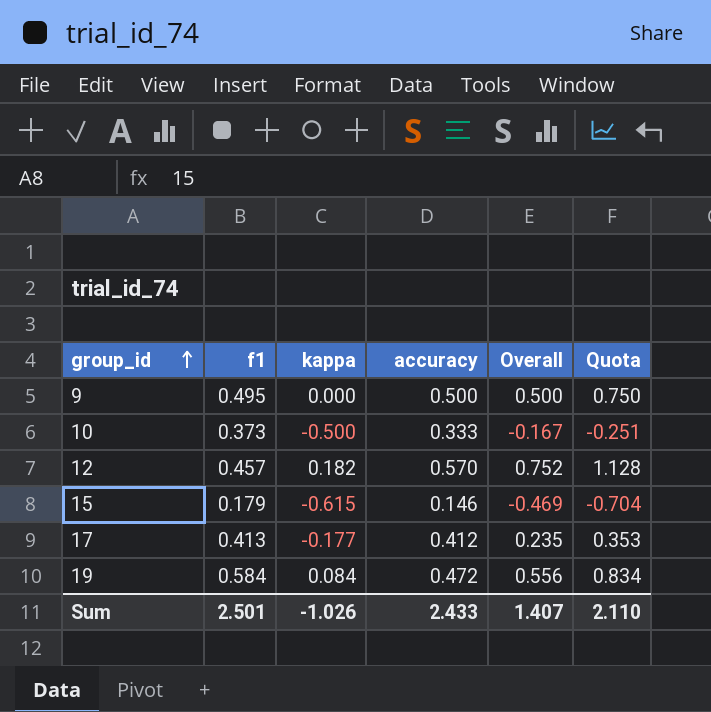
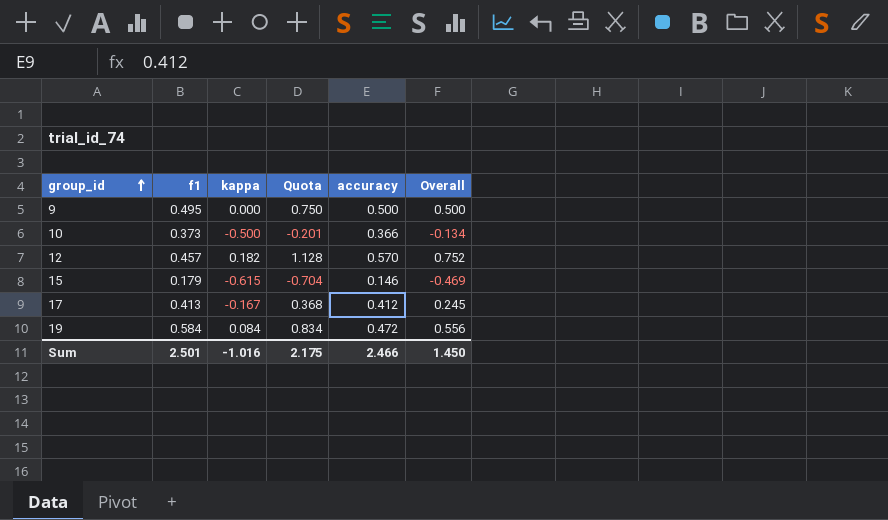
column Quota | position: 6 -> 4
10 | Quota: -0.251 -> -0.201
10 | accuracy: 0.333 -> 0.366
10 | Overall: -0.167 -> -0.134
17 | kappa: -0.177 -> -0.167
17 | Quota: 0.353 -> 0.368
17 | Overall: 0.235 -> 0.245
Sum | kappa: -1.026 -> -1.016
Sum | Quota: 2.110 -> 2.175
Sum | accuracy: 2.433 -> 2.466
Sum | Overall: 1.407 -> 1.450

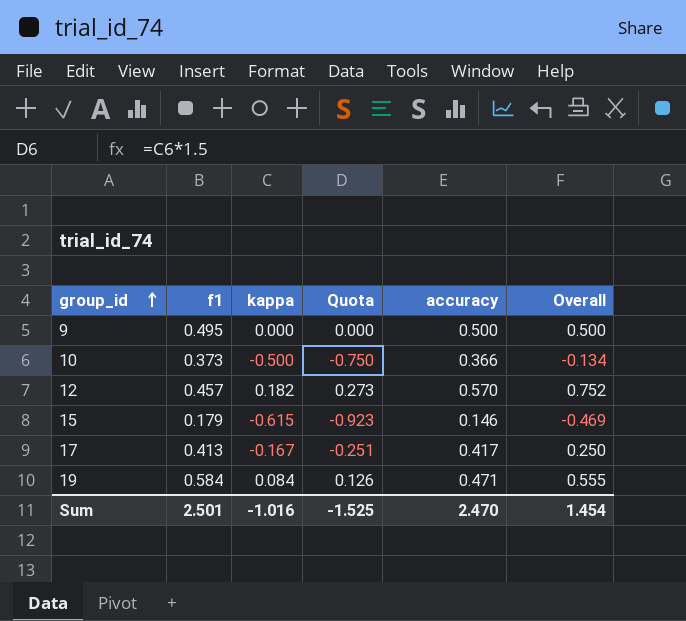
column Quota | formula: [Overall] * 1.5 -> [kappa] * 1.5
17 | accuracy: 0.412 -> 0.417
17 | Overall: 0.245 -> 0.250
19 | accuracy: 0.472 -> 0.471
19 | Overall: 0.556 -> 0.555
Sum | Quota: 2.175 -> -1.525
Sum | accuracy: 2.466 -> 2.470
Sum | Overall: 1.450 -> 1.454

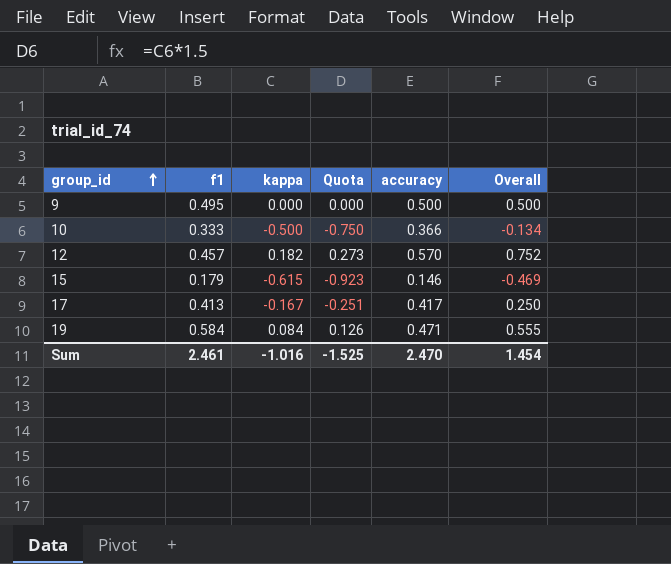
10 | f1: 0.373 -> 0.333
Sum | f1: 2.501 -> 2.461

